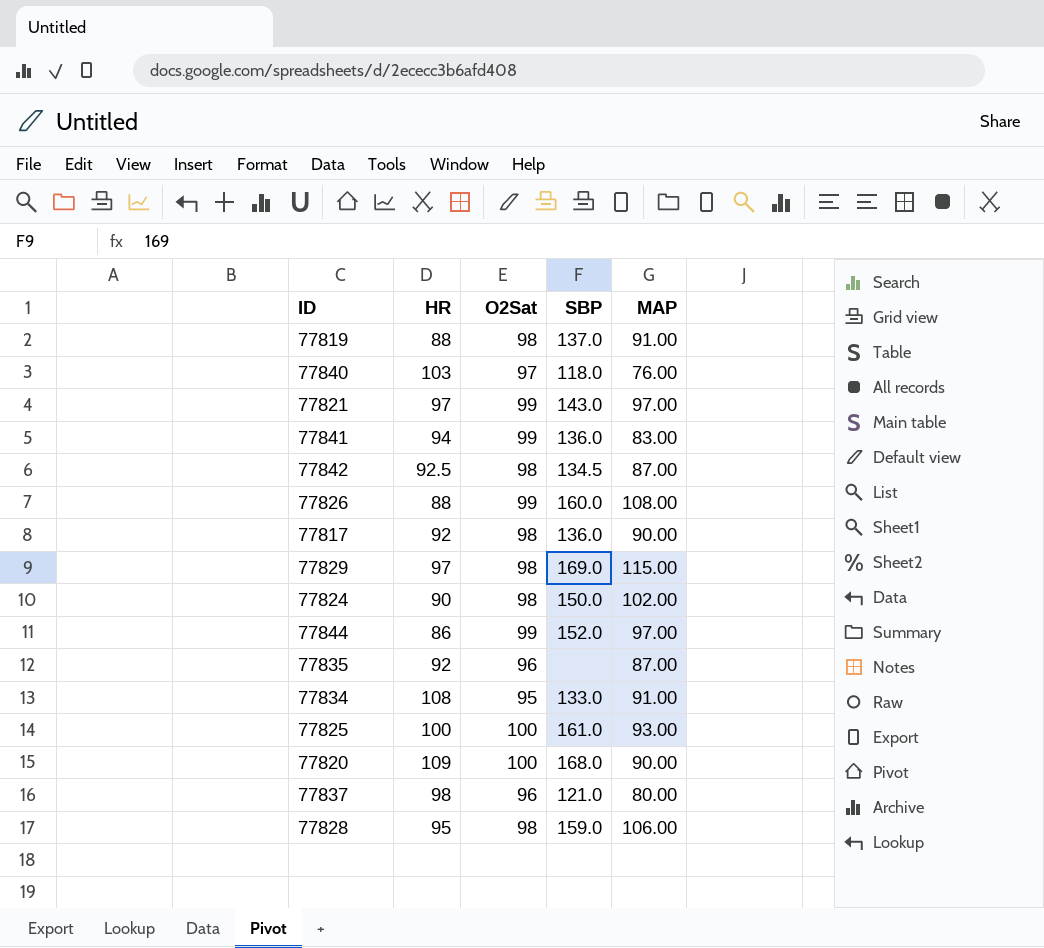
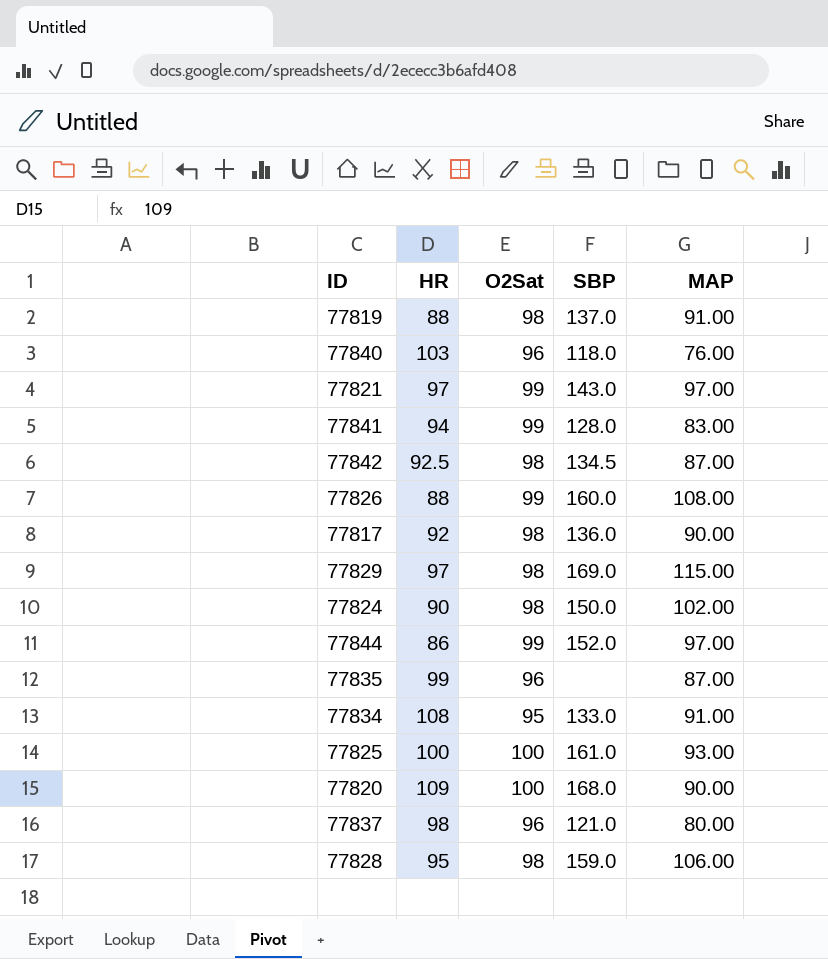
77840 | O2Sat: 97 -> 96
77841 | SBP: 136.0 -> 128.0
77835 | HR: 92 -> 99

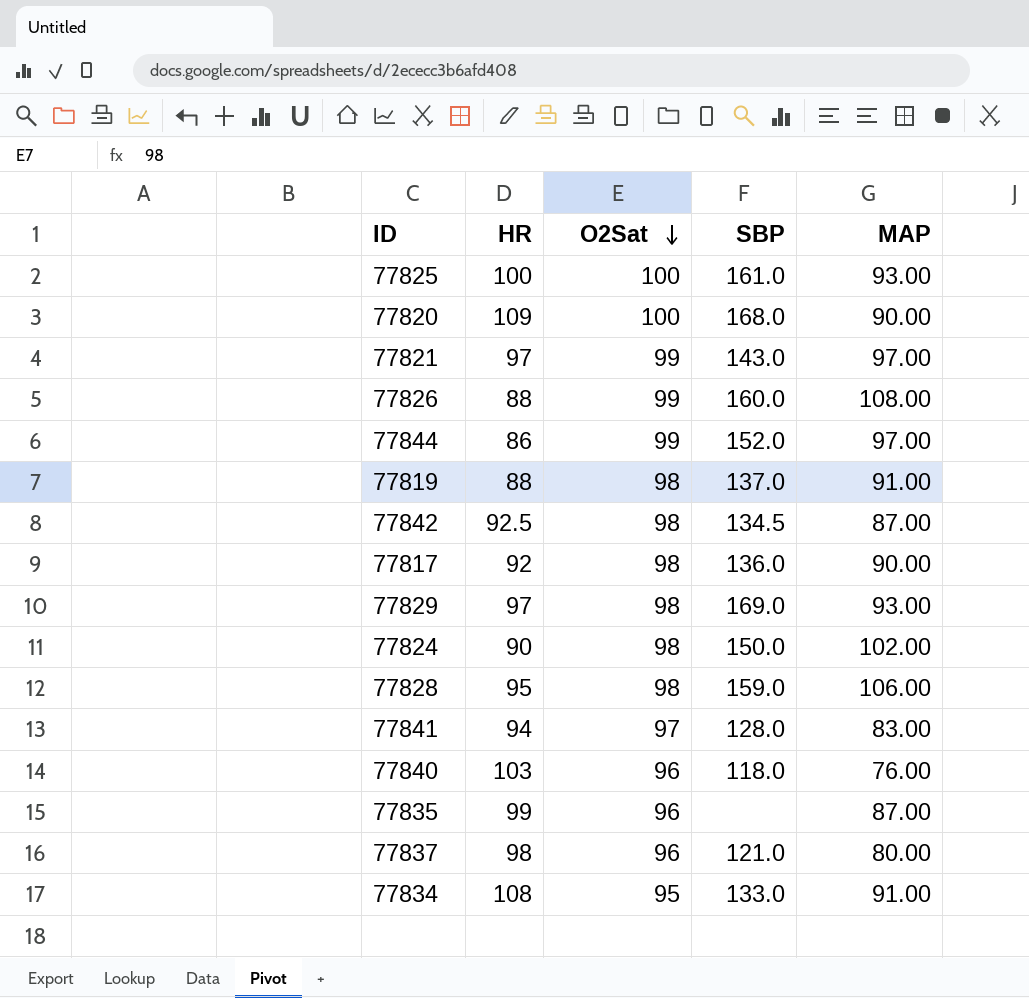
row order: none -> O2Sat descending
77829 | MAP: 115.00 -> 93.00
77841 | O2Sat: 99 -> 97

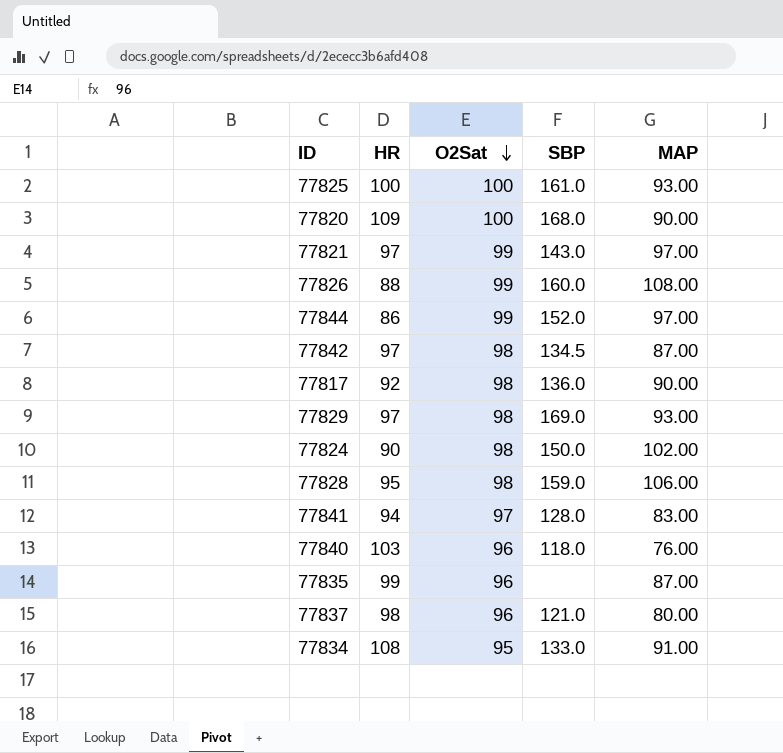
row 77819: 88 | 98 | 137.0 | 91.00 -> none
77842 | HR: 92.5 -> 97

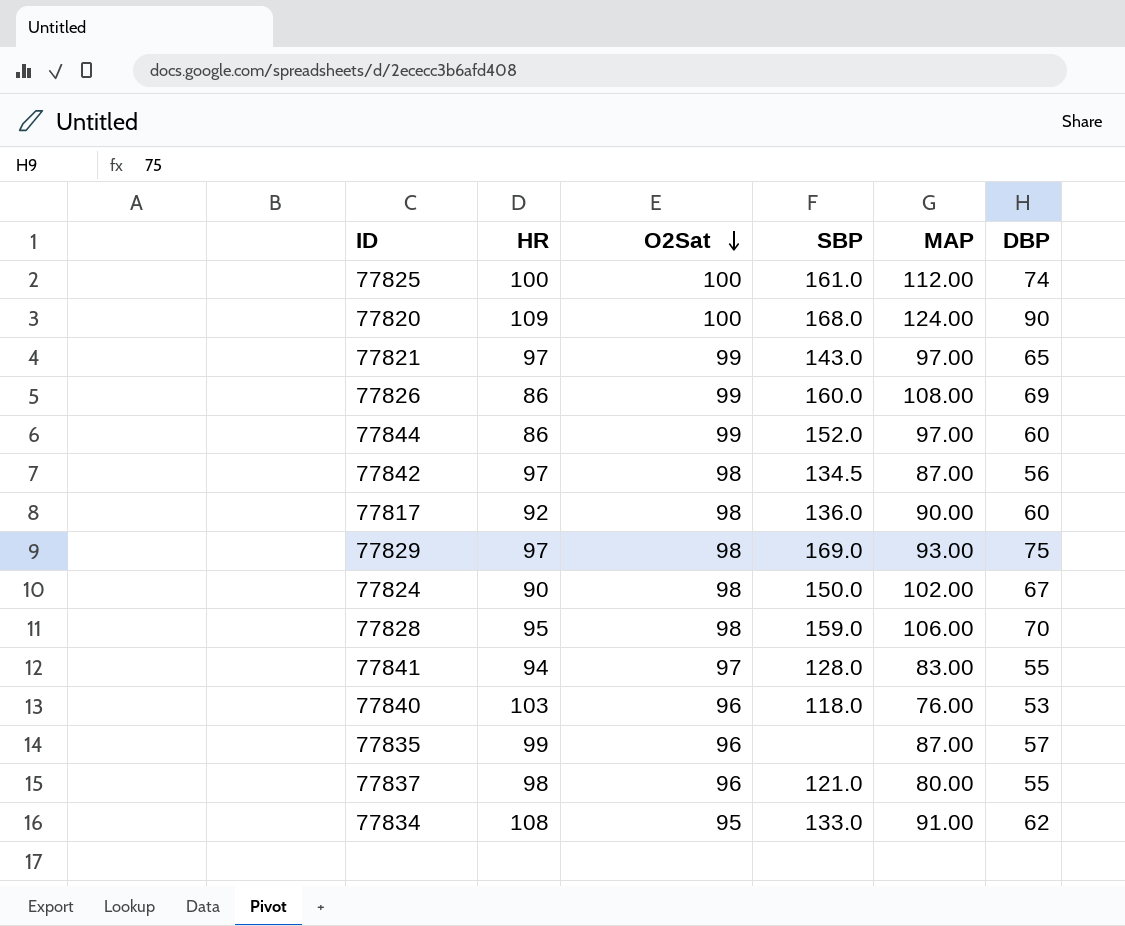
column DBP | position: none -> 6
77825 | MAP: 93.00 -> 112.00
77820 | MAP: 90.00 -> 124.00
77826 | HR: 88 -> 86

